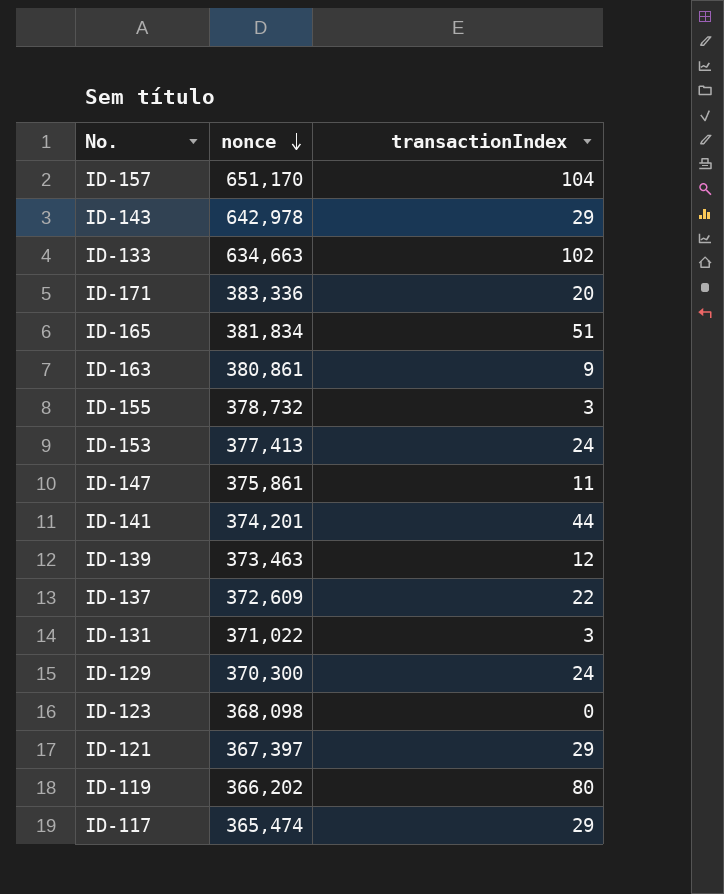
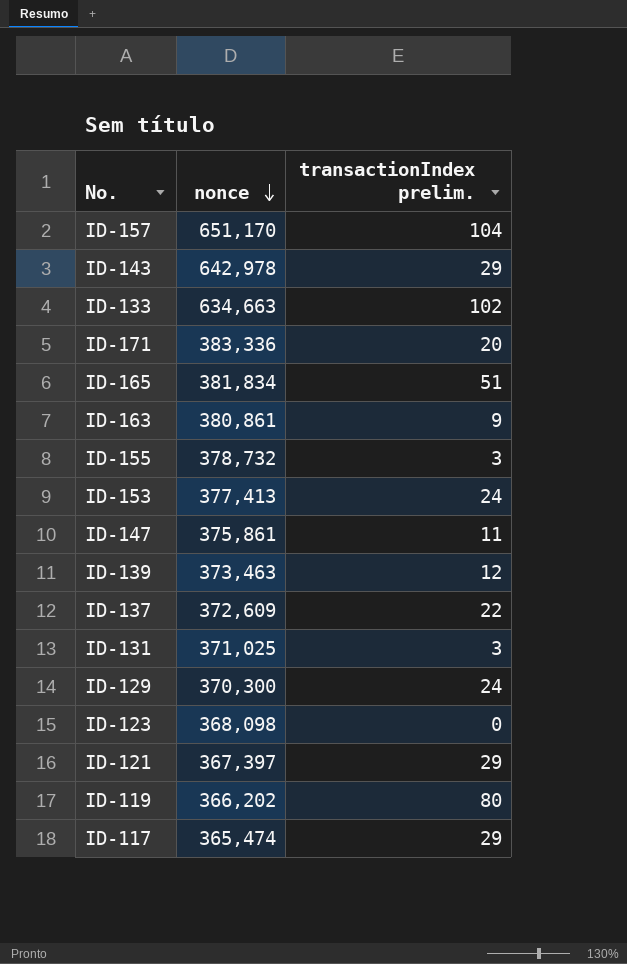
column name: transactionIndex -> transactionIndex prelim.
row ID-141: 374,201 | 44 -> none
ID-131 | nonce: 371,022 -> 371,025

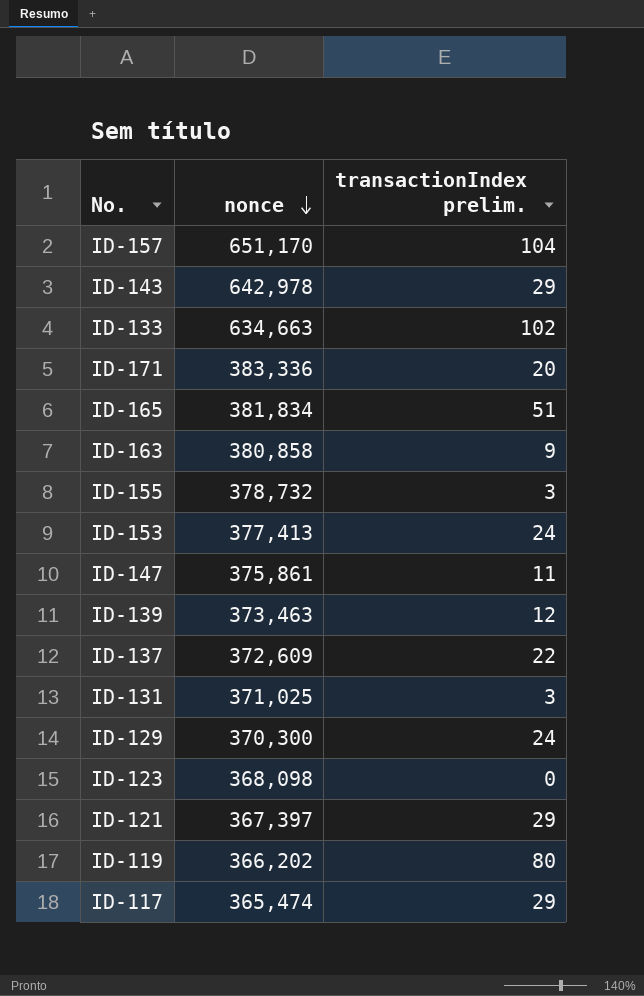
ID-163 | nonce: 380,861 -> 380,858

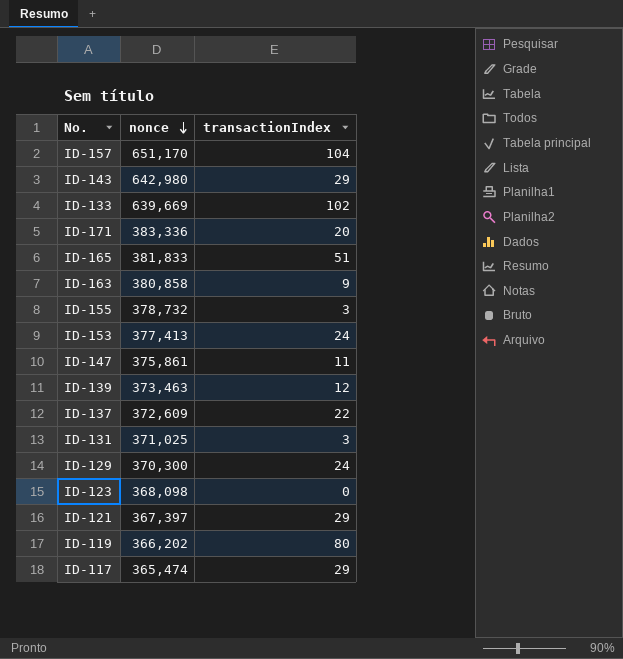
column name: transactionIndex prelim. -> transactionIndex
ID-143 | nonce: 642,978 -> 642,980
ID-133 | nonce: 634,663 -> 639,669
ID-165 | nonce: 381,834 -> 381,833

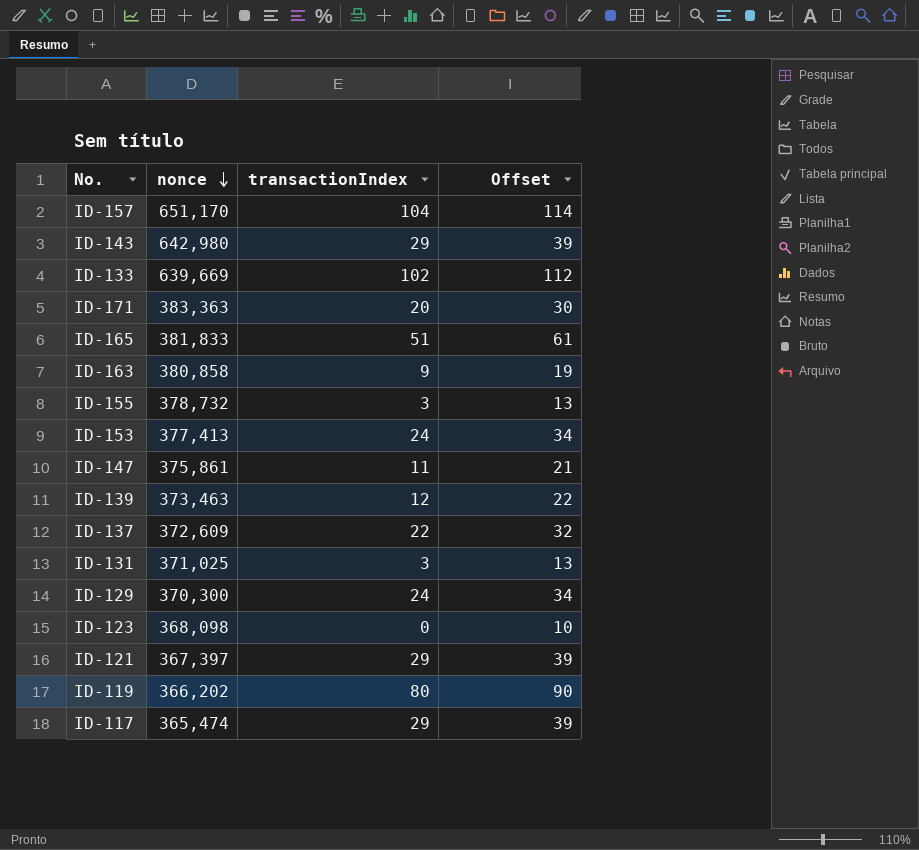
column Offset | formula: none -> [transactionIndex] + 10
ID-171 | nonce: 383,336 -> 383,363

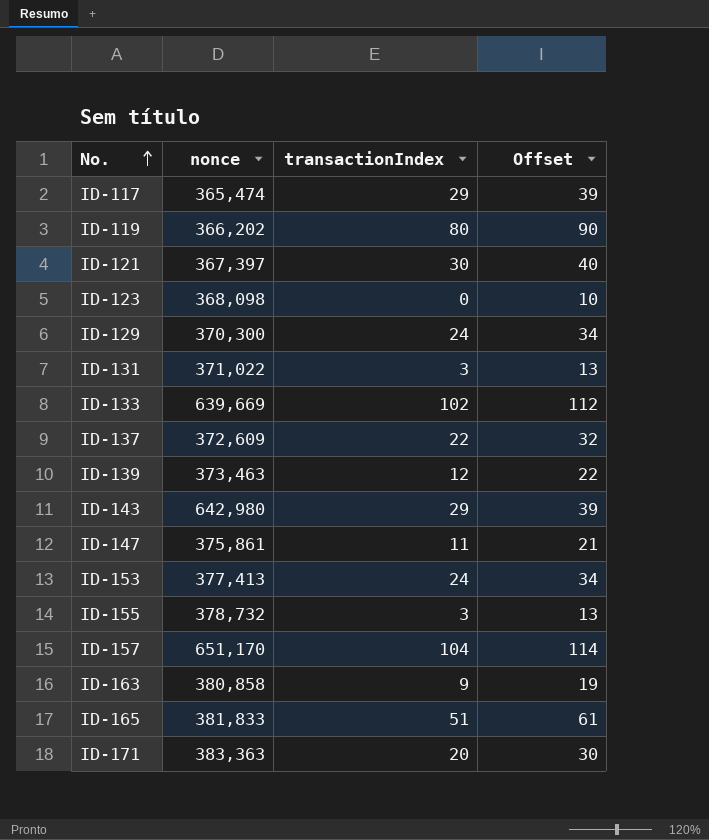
row order: nonce descending -> No. ascending
ID-121 | transactionIndex: 29 -> 30
ID-121 | Offset: 39 -> 40
ID-131 | nonce: 371,025 -> 371,022

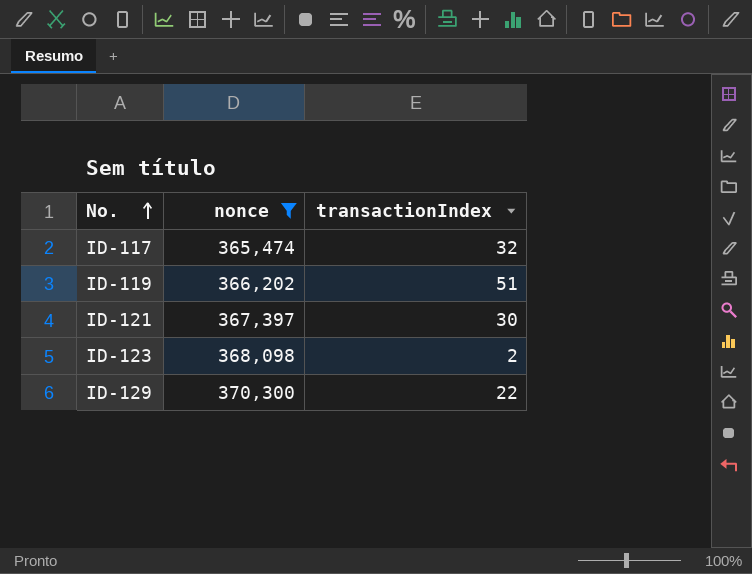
filter: none -> nonce <= 370,300
column Offset | formula: [transactionIndex] + 10 -> none
ID-117 | transactionIndex: 29 -> 32
ID-119 | transactionIndex: 80 -> 51
ID-123 | transactionIndex: 0 -> 2
ID-129 | transactionIndex: 24 -> 22

